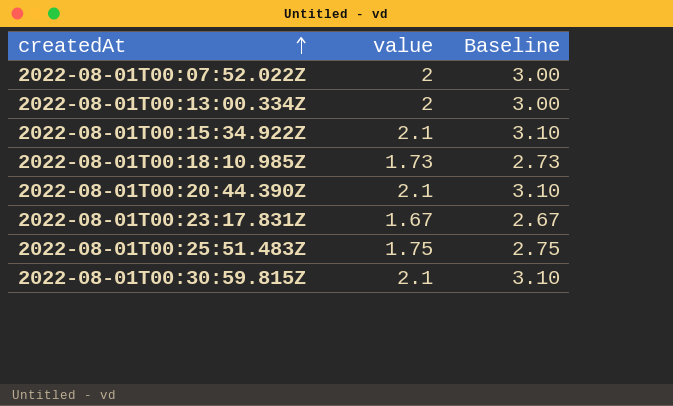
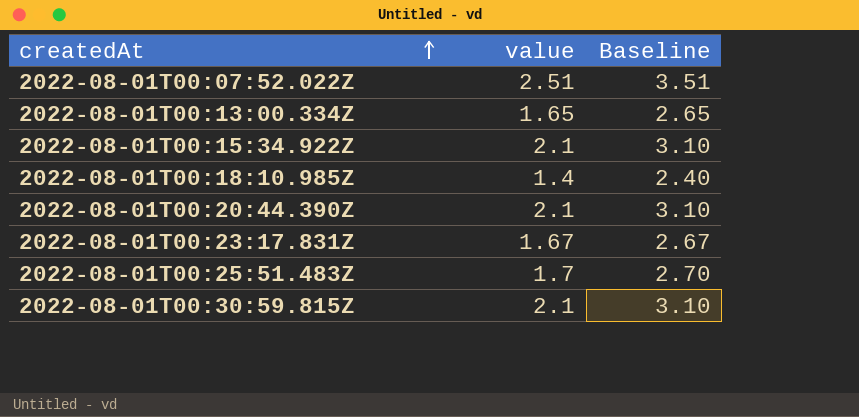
2022-08-01T00:07:52.022Z | value: 2 -> 2.51
2022-08-01T00:07:52.022Z | Baseline: 3.00 -> 3.51
2022-08-01T00:13:00.334Z | value: 2 -> 1.65
2022-08-01T00:13:00.334Z | Baseline: 3.00 -> 2.65
2022-08-01T00:18:10.985Z | value: 1.73 -> 1.4
2022-08-01T00:18:10.985Z | Baseline: 2.73 -> 2.40
2022-08-01T00:25:51.483Z | value: 1.75 -> 1.7
2022-08-01T00:25:51.483Z | Baseline: 2.75 -> 2.70

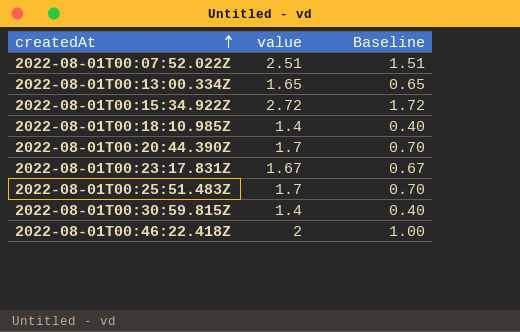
column Baseline | formula: [value] + 1 -> [value] - 1
2022-08-01T00:15:34.922Z | value: 2.1 -> 2.72
2022-08-01T00:20:44.390Z | value: 2.1 -> 1.7
2022-08-01T00:30:59.815Z | value: 2.1 -> 1.4
row 2022-08-01T00:46:22.418Z: none -> 2 | 1.00

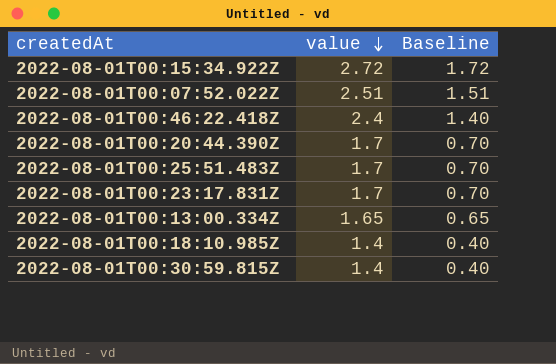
row order: createdAt ascending -> value descending
2022-08-01T00:46:22.418Z | value: 2 -> 2.4
2022-08-01T00:46:22.418Z | Baseline: 1.00 -> 1.40
2022-08-01T00:23:17.831Z | value: 1.67 -> 1.7
2022-08-01T00:23:17.831Z | Baseline: 0.67 -> 0.70

